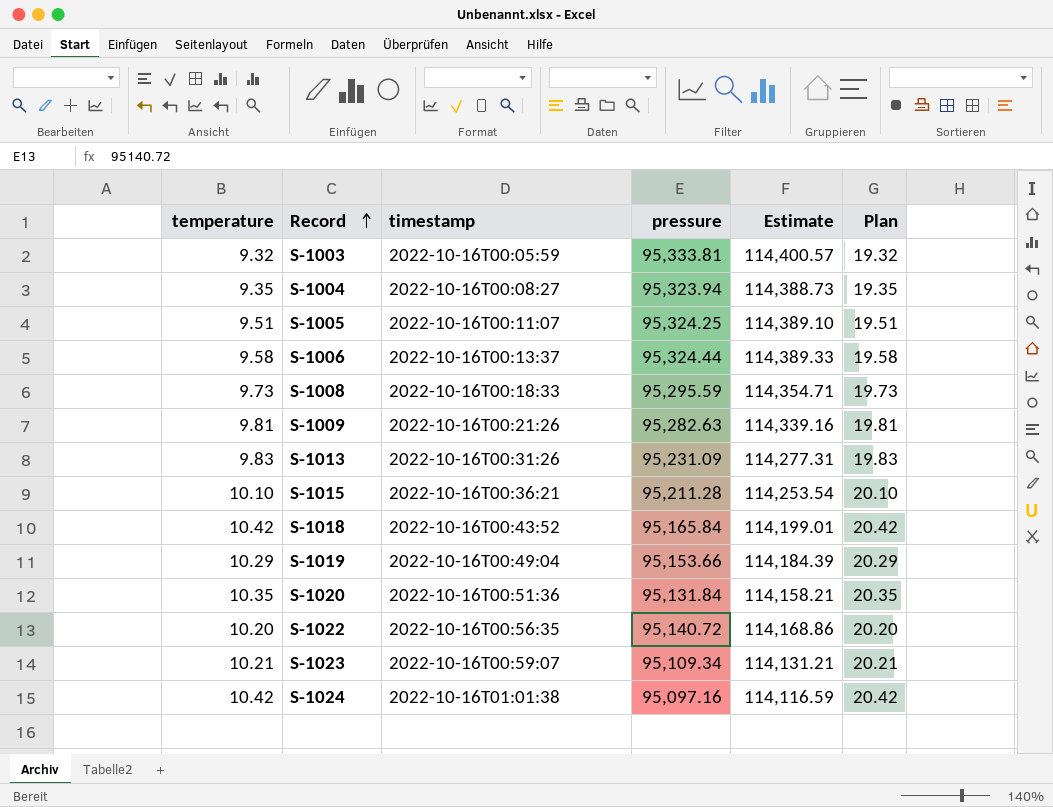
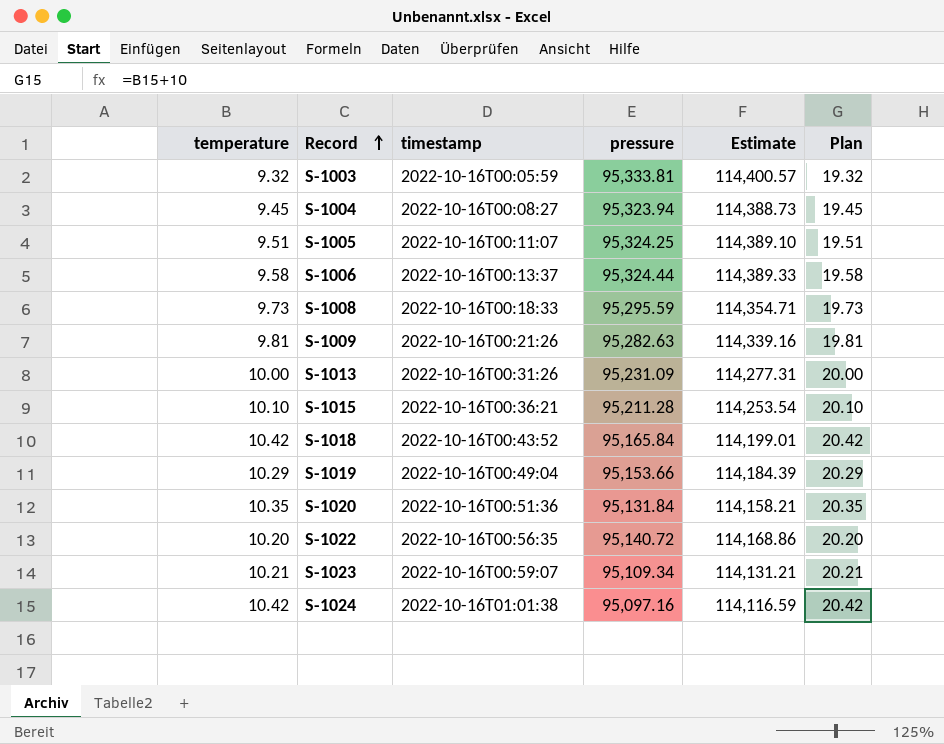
S-1004 | temperature: 9.35 -> 9.45
S-1004 | Plan: 19.35 -> 19.45
S-1013 | temperature: 9.83 -> 10.00
S-1013 | Plan: 19.83 -> 20.00

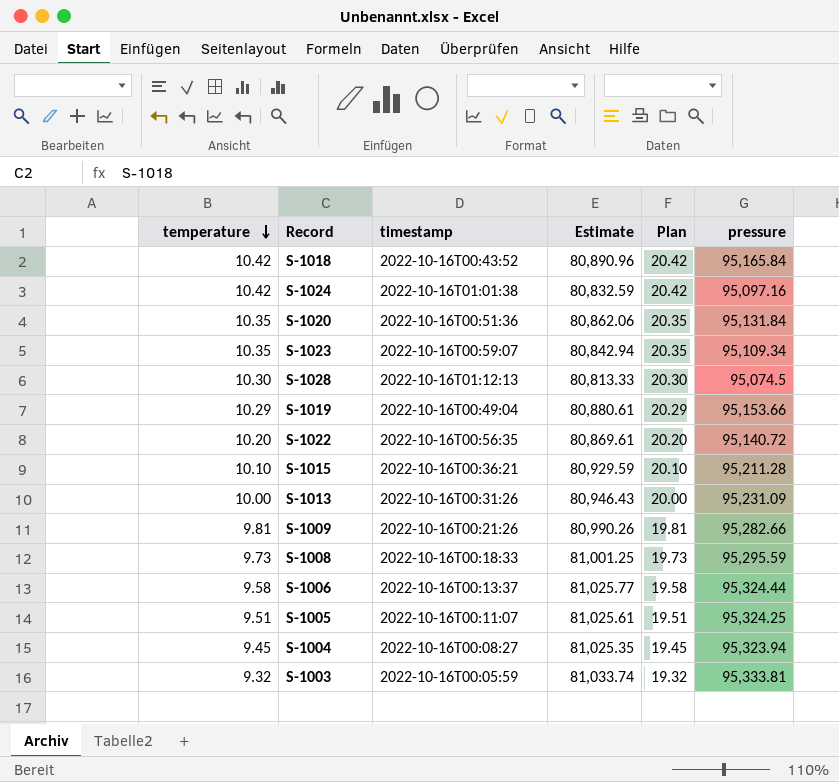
row order: Record ascending -> temperature descending
column Estimate | formula: [pressure] * 1.2 -> [pressure] * 0.85
column pressure | position: 4 -> 6
S-1023 | temperature: 10.21 -> 10.35
S-1023 | Plan: 20.21 -> 20.35
row S-1028: none -> 10.30 | 2022-10-16T01:12:13 | 80,813.33 | 20.30 | 95,074.5
S-1009 | pressure: 95,282.63 -> 95,282.66

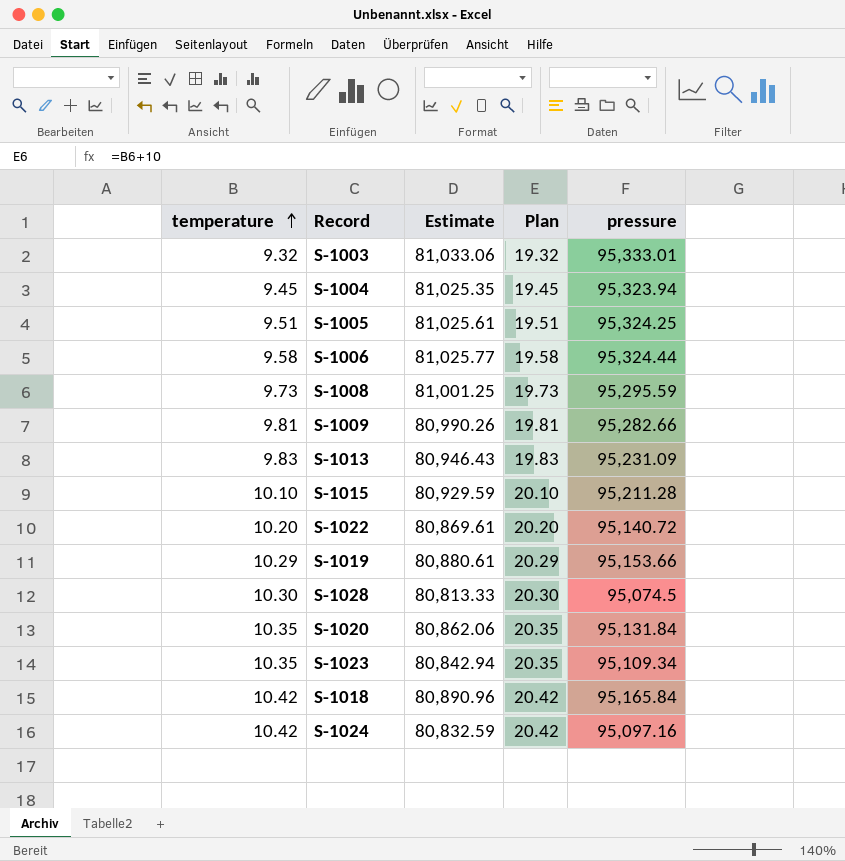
row order: temperature descending -> temperature ascending
column timestamp | position: 3 -> none
S-1003 | Estimate: 81,033.74 -> 81,033.06
S-1003 | pressure: 95,333.81 -> 95,333.01
S-1013 | temperature: 10.00 -> 9.83
S-1013 | Plan: 20.00 -> 19.83

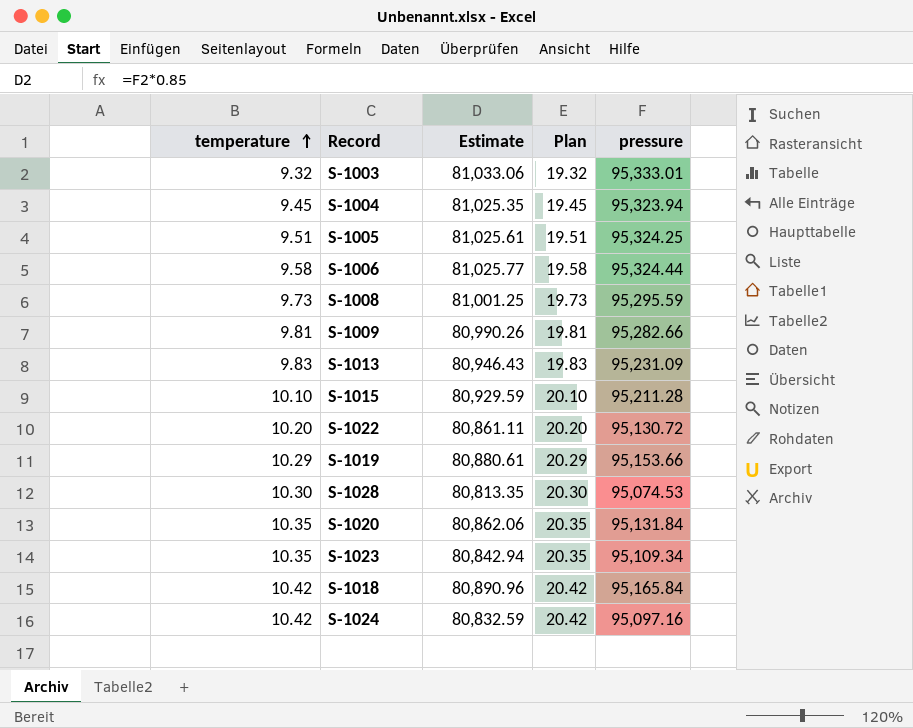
S-1022 | Estimate: 80,869.61 -> 80,861.11
S-1022 | pressure: 95,140.72 -> 95,130.72
S-1028 | Estimate: 80,813.33 -> 80,813.35
S-1028 | pressure: 95,074.5 -> 95,074.53

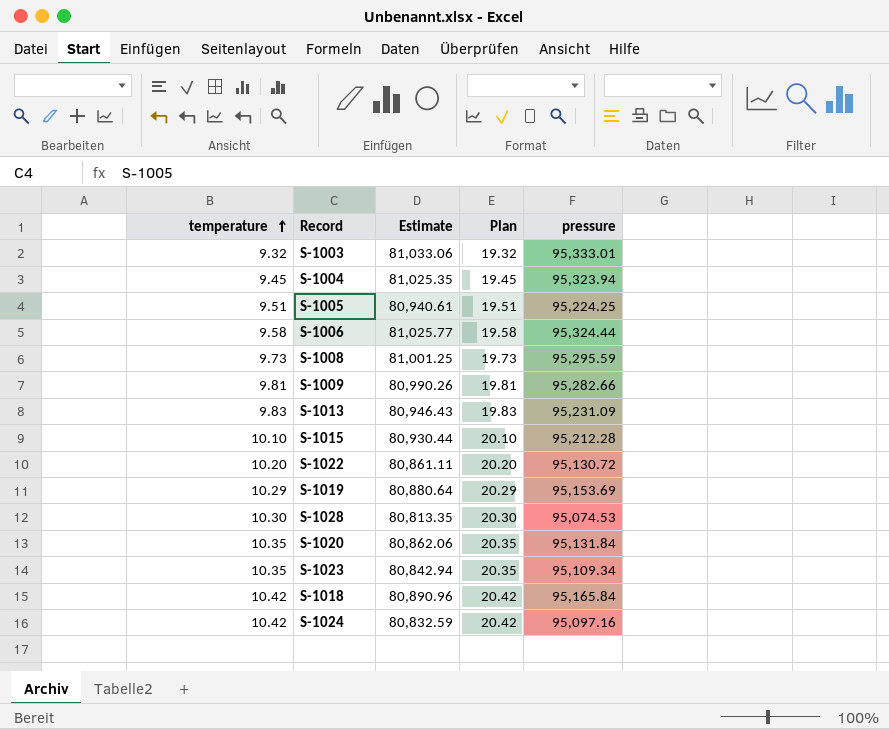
S-1005 | Estimate: 81,025.61 -> 80,940.61
S-1005 | pressure: 95,324.25 -> 95,224.25
S-1015 | Estimate: 80,929.59 -> 80,930.44
S-1015 | pressure: 95,211.28 -> 95,212.28
S-1019 | Estimate: 80,880.61 -> 80,880.64
S-1019 | pressure: 95,153.66 -> 95,153.69

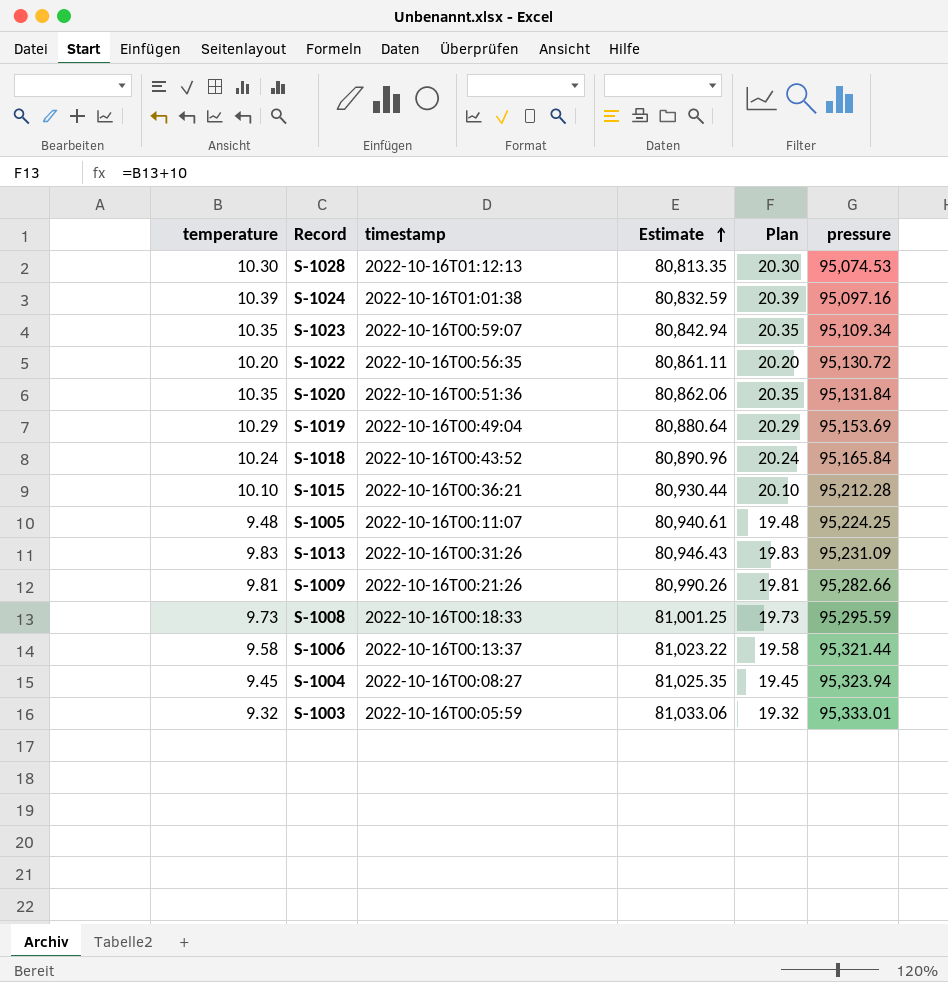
row order: temperature ascending -> Estimate ascending
column timestamp | position: none -> 3
S-1024 | temperature: 10.42 -> 10.39
S-1024 | Plan: 20.42 -> 20.39
S-1018 | temperature: 10.42 -> 10.24
S-1018 | Plan: 20.42 -> 20.24
S-1005 | temperature: 9.51 -> 9.48
S-1005 | Plan: 19.51 -> 19.48
S-1006 | Estimate: 81,025.77 -> 81,023.22
S-1006 | pressure: 95,324.44 -> 95,321.44

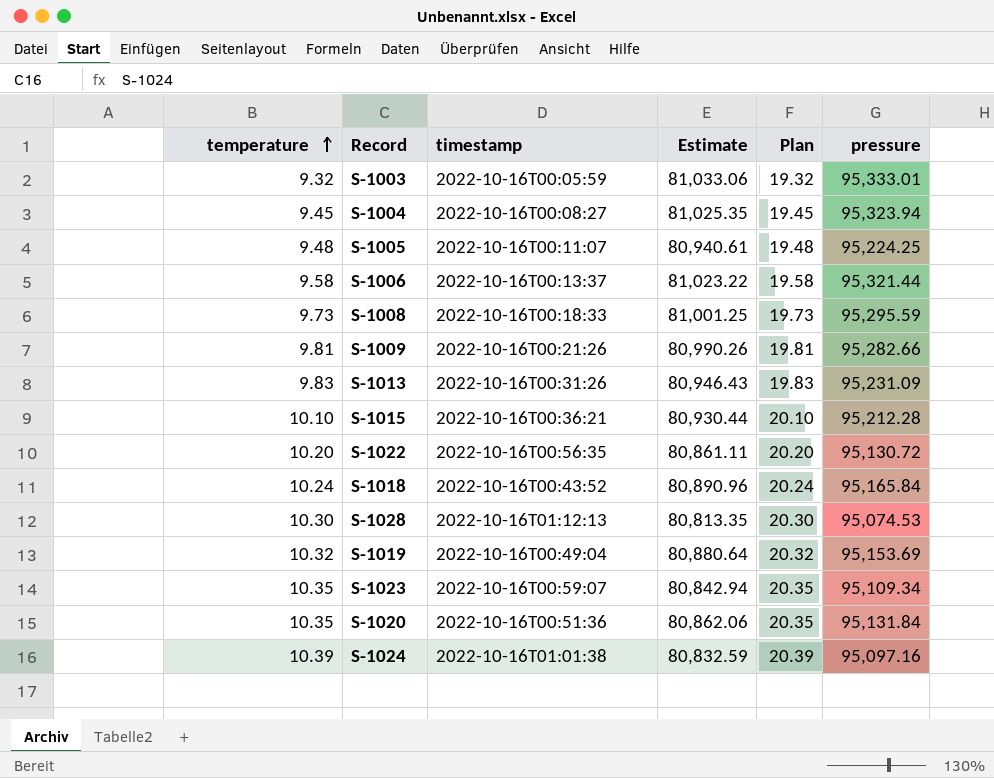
row order: Estimate ascending -> temperature ascending
S-1019 | temperature: 10.29 -> 10.32
S-1019 | Plan: 20.29 -> 20.32

